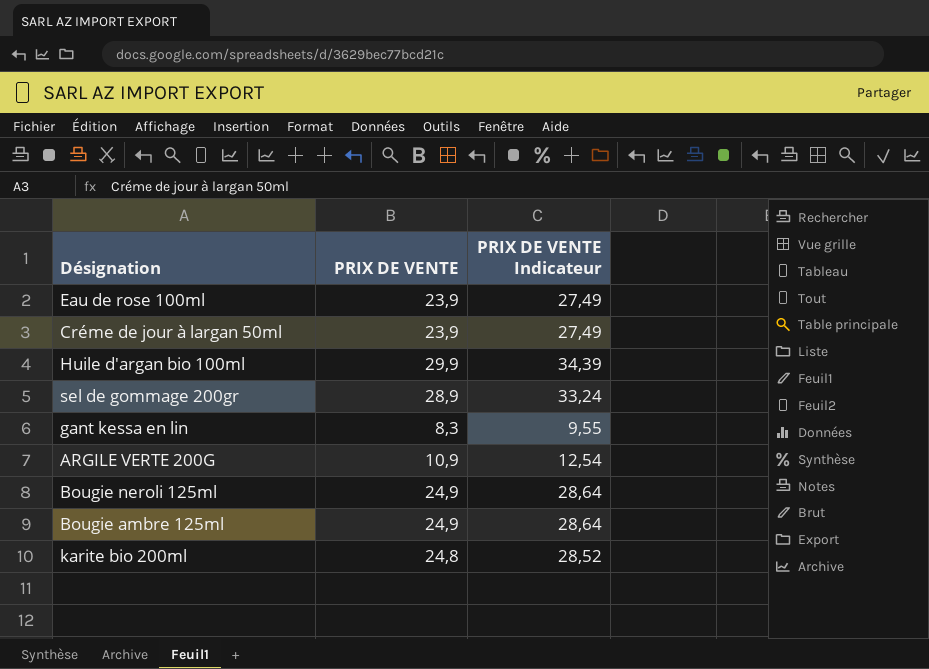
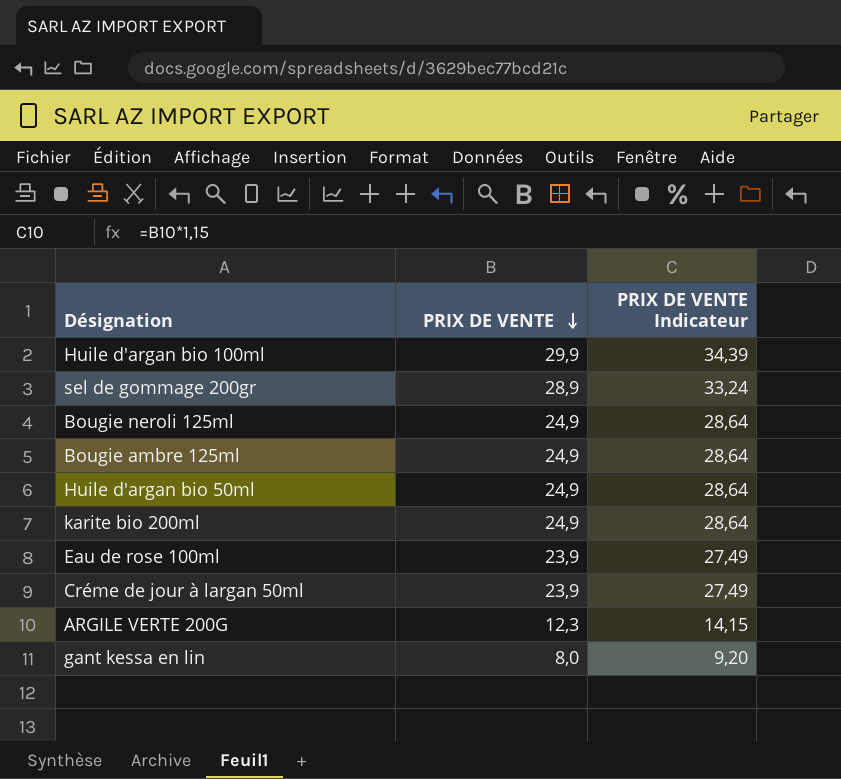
row order: none -> PRIX DE VENTE descending
row Huile d'argan bio 50ml: none -> 24,9 | 28,64
karite bio 200ml | PRIX DE VENTE: 24,8 -> 24,9
karite bio 200ml | PRIX DE VENTE Indicateur: 28,52 -> 28,64
ARGILE VERTE 200G | PRIX DE VENTE: 10,9 -> 12,3
ARGILE VERTE 200G | PRIX DE VENTE Indicateur: 12,54 -> 14,15
gant kessa en lin | PRIX DE VENTE: 8,3 -> 8,0
gant kessa en lin | PRIX DE VENTE Indicateur: 9,55 -> 9,20

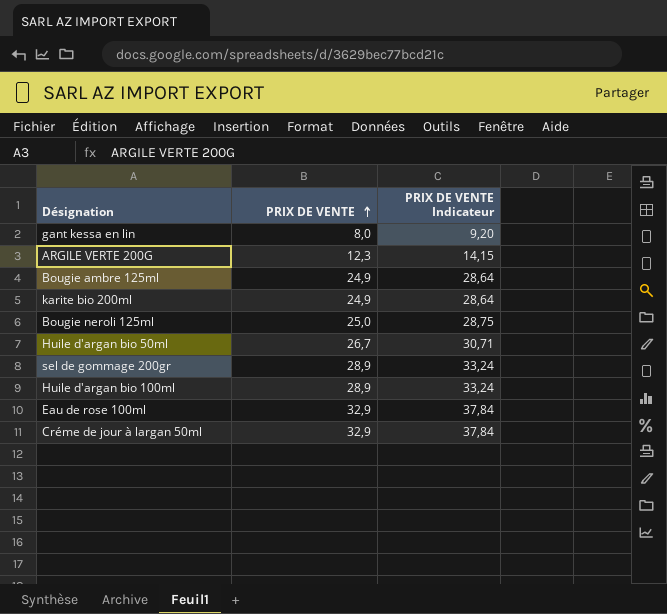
row order: PRIX DE VENTE descending -> PRIX DE VENTE ascending
Bougie neroli 125ml | PRIX DE VENTE: 24,9 -> 25,0
Bougie neroli 125ml | PRIX DE VENTE Indicateur: 28,64 -> 28,75
Huile d'argan bio 50ml | PRIX DE VENTE: 24,9 -> 26,7
Huile d'argan bio 50ml | PRIX DE VENTE Indicateur: 28,64 -> 30,71
Huile d'argan bio 100ml | PRIX DE VENTE: 29,9 -> 28,9
Huile d'argan bio 100ml | PRIX DE VENTE Indicateur: 34,39 -> 33,24
Eau de rose 100ml | PRIX DE VENTE: 23,9 -> 32,9
Eau de rose 100ml | PRIX DE VENTE Indicateur: 27,49 -> 37,84
Créme de jour à largan 50ml | PRIX DE VENTE: 23,9 -> 32,9
Créme de jour à largan 50ml | PRIX DE VENTE Indicateur: 27,49 -> 37,84

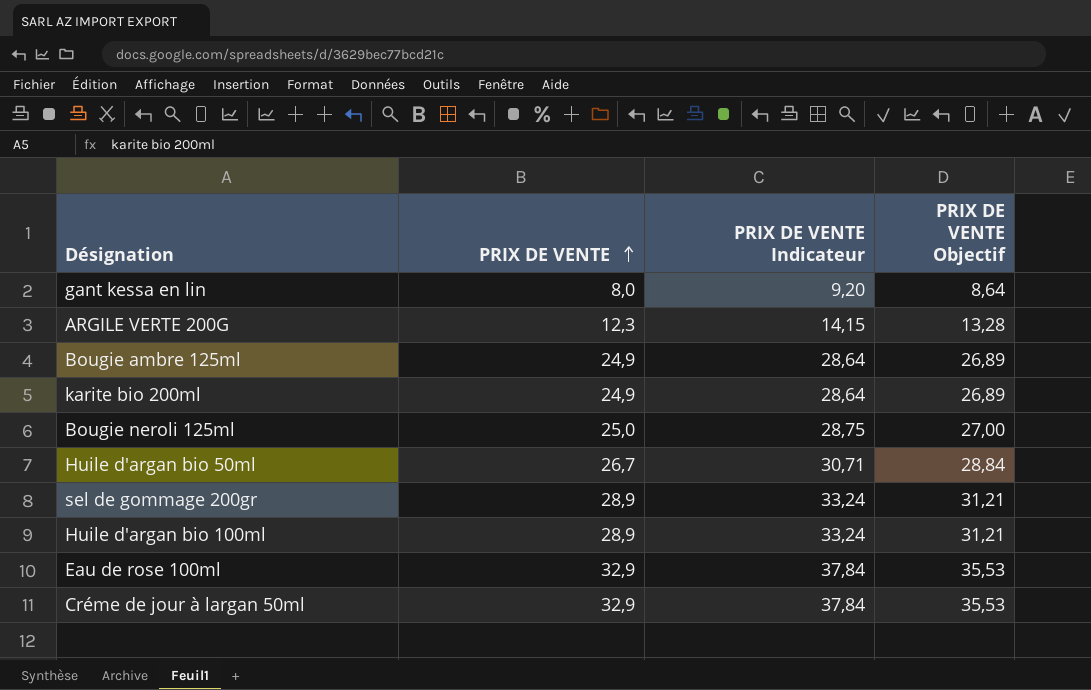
column PRIX DE VENTE Objectif | formula: none -> [PRIX DE VENTE] * 1,08

